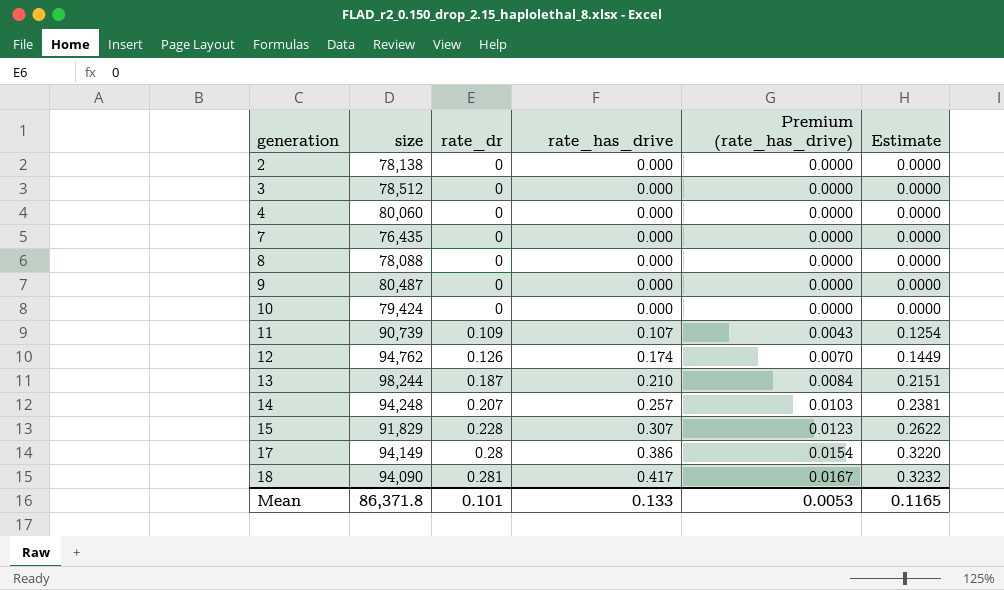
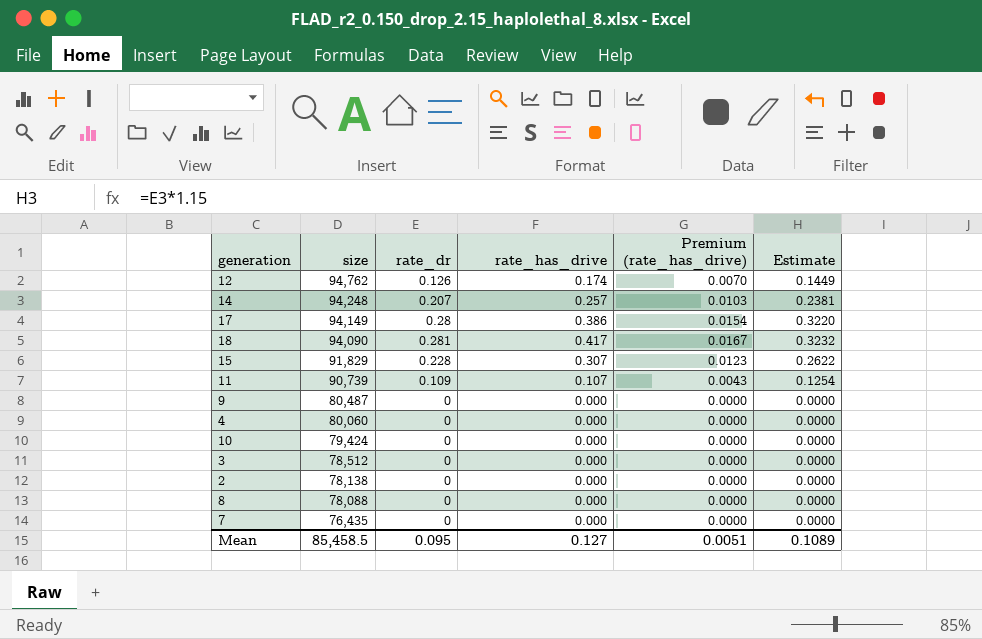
row order: generation ascending -> size descending
row 13: 98,244 | 0.187 | 0.210 | 0.0084 | 0.2151 -> none
Mean | size: 86,371.8 -> 85,458.5
Mean | rate_dr: 0.101 -> 0.095
Mean | rate_has_drive: 0.133 -> 0.127
Mean | Premium (rate_has_drive): 0.0053 -> 0.0051
Mean | Estimate: 0.1165 -> 0.1089

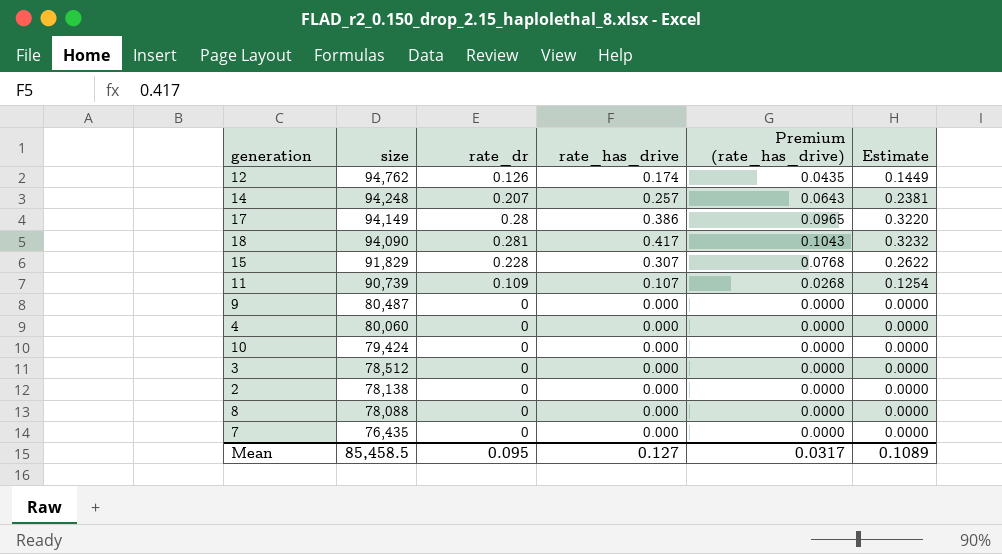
column Premium (rate_has_drive) | formula: [rate_has_drive] * 0.04 -> [rate_has_drive] * 0.25
Mean | Premium (rate_has_drive): 0.0051 -> 0.0317

